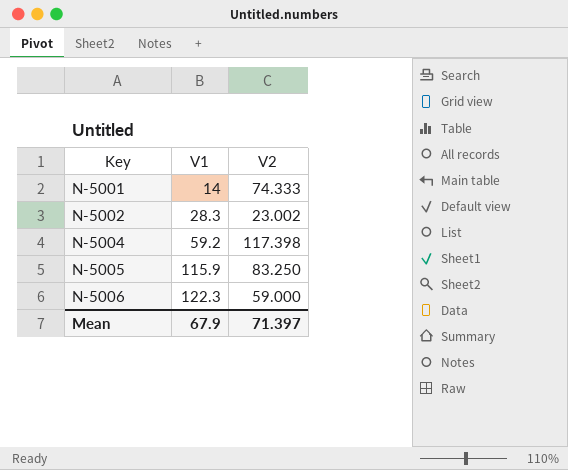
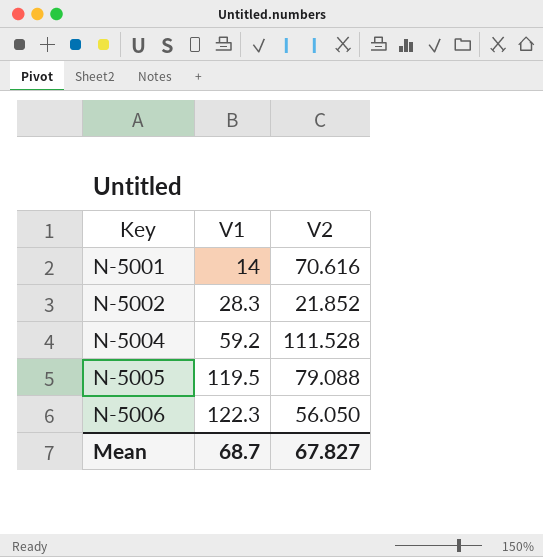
N-5001 | V2: 74.333 -> 70.616
N-5002 | V2: 23.002 -> 21.852
N-5004 | V2: 117.398 -> 111.528
N-5005 | V1: 115.9 -> 119.5
N-5005 | V2: 83.250 -> 79.088
N-5006 | V2: 59.000 -> 56.050
Mean | V1: 67.9 -> 68.7
Mean | V2: 71.397 -> 67.827

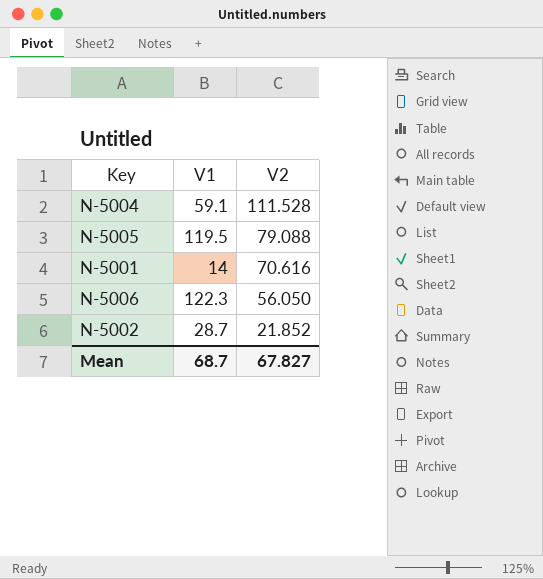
row order: Key ascending -> V2 descending
N-5004 | V1: 59.2 -> 59.1
N-5002 | V1: 28.3 -> 28.7

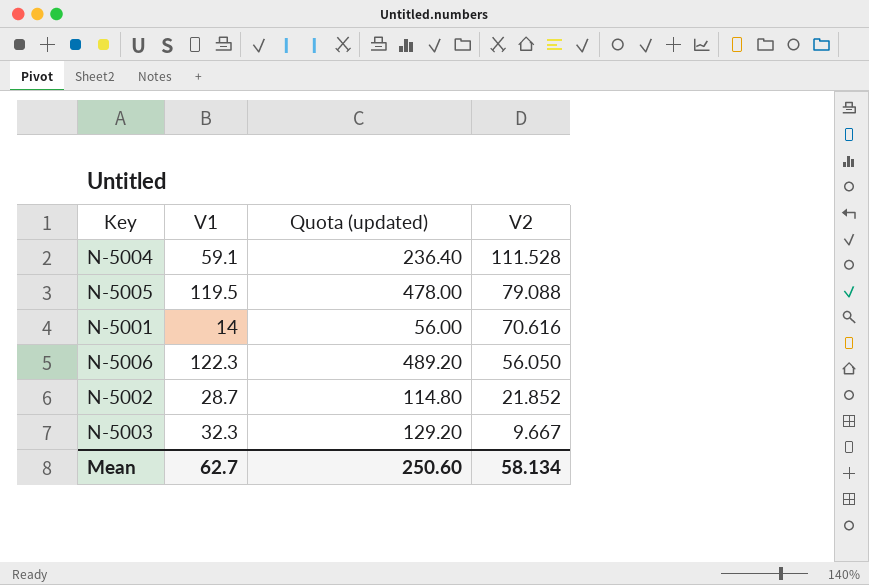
column Quota (updated) | formula: none -> [V1] * 4
row N-5003: none -> 32.3 | 129.20 | 9.667
Mean | V1: 68.7 -> 62.7
Mean | V2: 67.827 -> 58.134

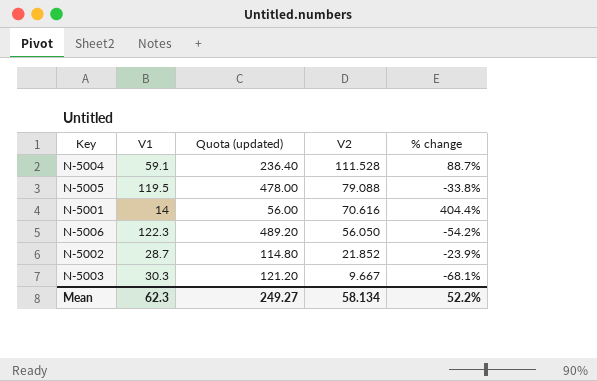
column % change | formula: none -> ([V2] - [V1]) / [V1]
N-5003 | V1: 32.3 -> 30.3
N-5003 | Quota (updated): 129.20 -> 121.20
Mean | V1: 62.7 -> 62.3
Mean | Quota (updated): 250.60 -> 249.27

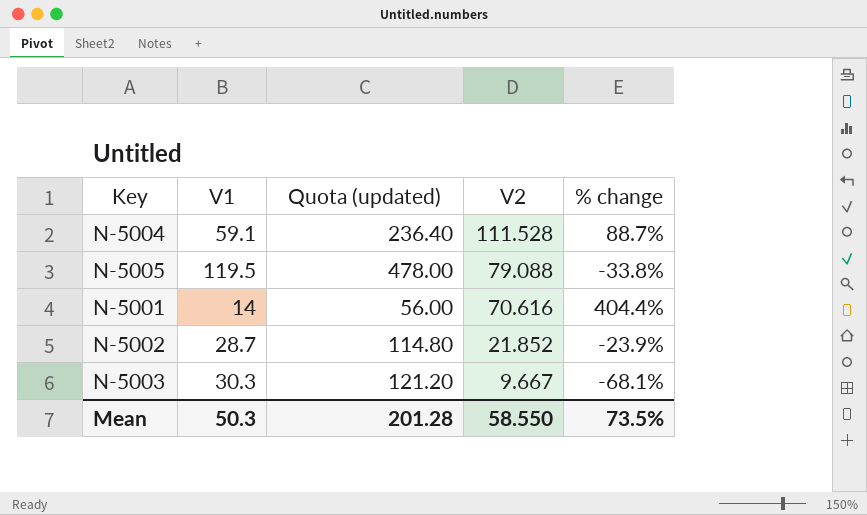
row N-5006: 122.3 | 489.20 | 56.050 | -54.2% -> none
Mean | V1: 62.3 -> 50.3
Mean | Quota (updated): 249.27 -> 201.28
Mean | V2: 58.134 -> 58.550
Mean | % change: 52.2% -> 73.5%

